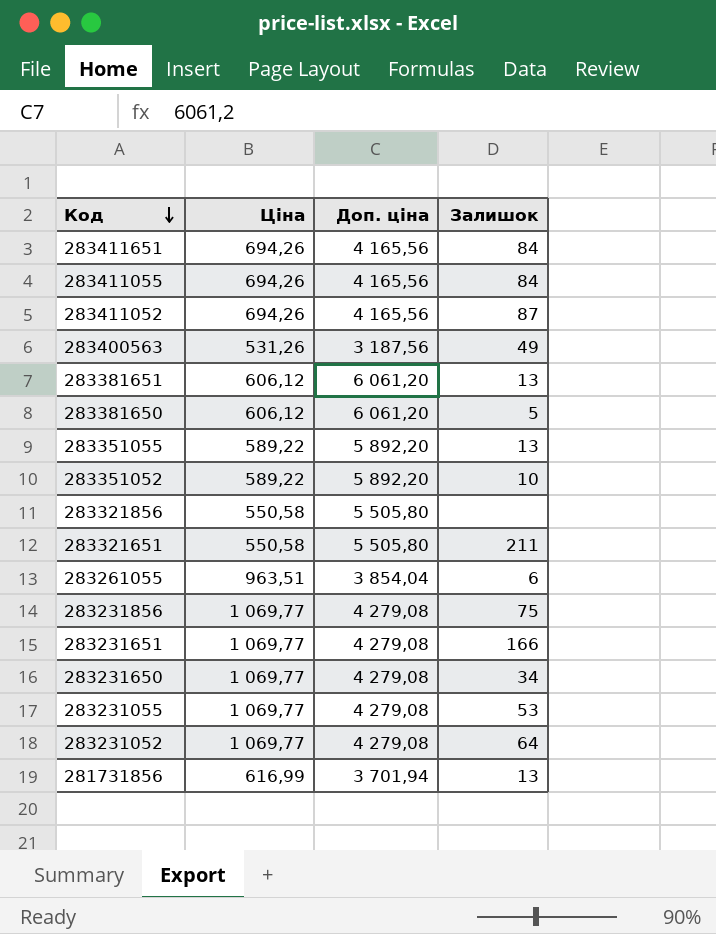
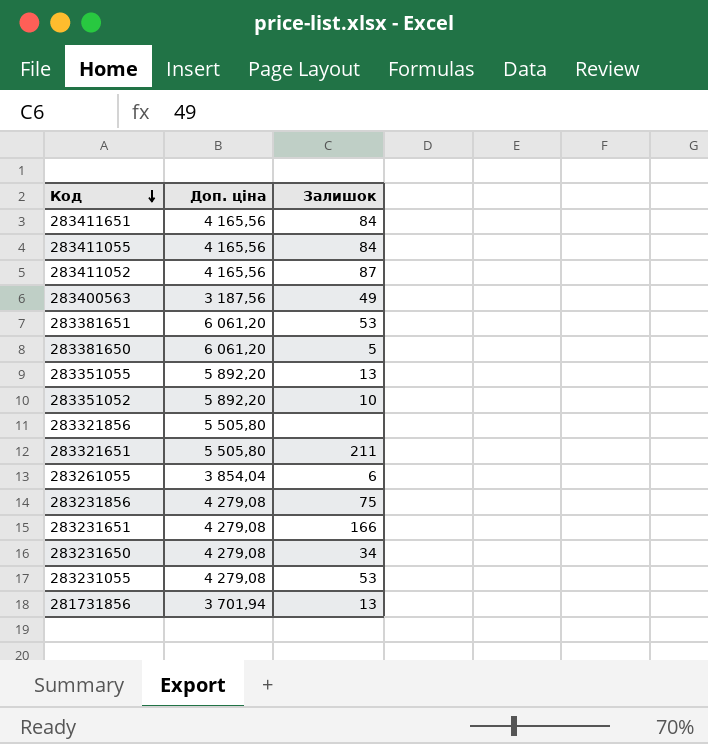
column Ціна | position: 2 -> none
row 283231052: 1 069,77 | 4 279,08 | 64 -> none
283381651 | Залишок: 13 -> 53

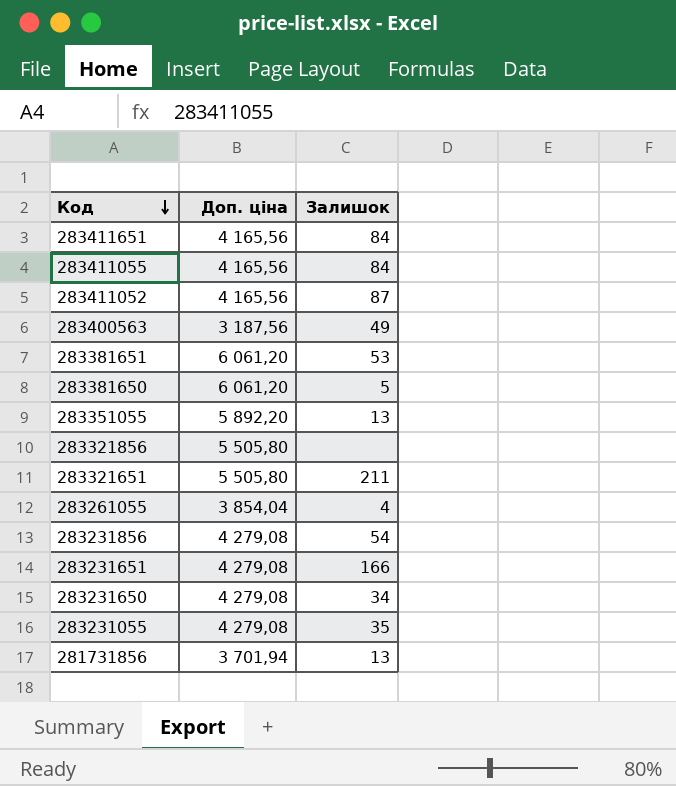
row 283351052: 5 892,20 | 10 -> none
283261055 | Залишок: 6 -> 4
283231856 | Залишок: 75 -> 54
283231055 | Залишок: 53 -> 35

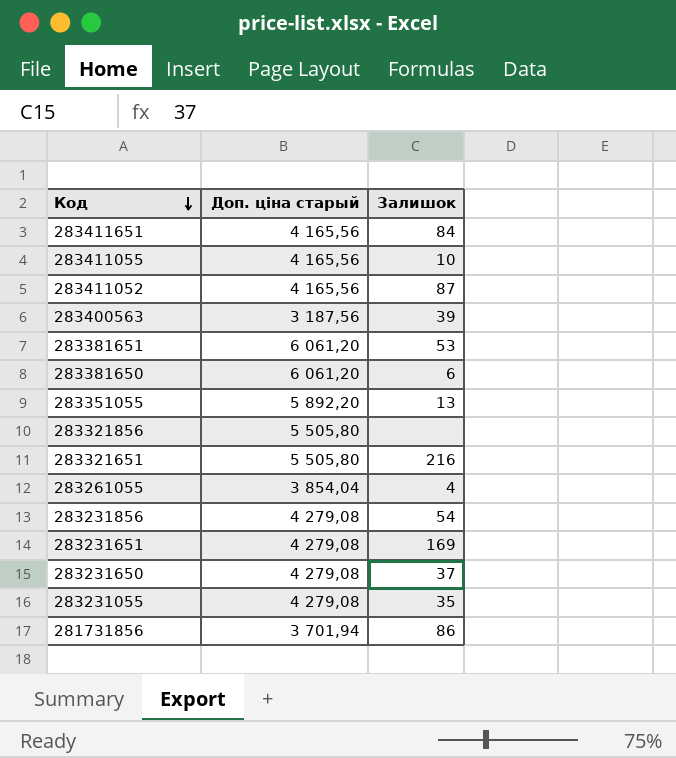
column name: Доп. ціна -> Доп. ціна старый
283411055 | Залишок: 84 -> 10
283400563 | Залишок: 49 -> 39
283381650 | Залишок: 5 -> 6
283321651 | Залишок: 211 -> 216
283231651 | Залишок: 166 -> 169
283231650 | Залишок: 34 -> 37
281731856 | Залишок: 13 -> 86

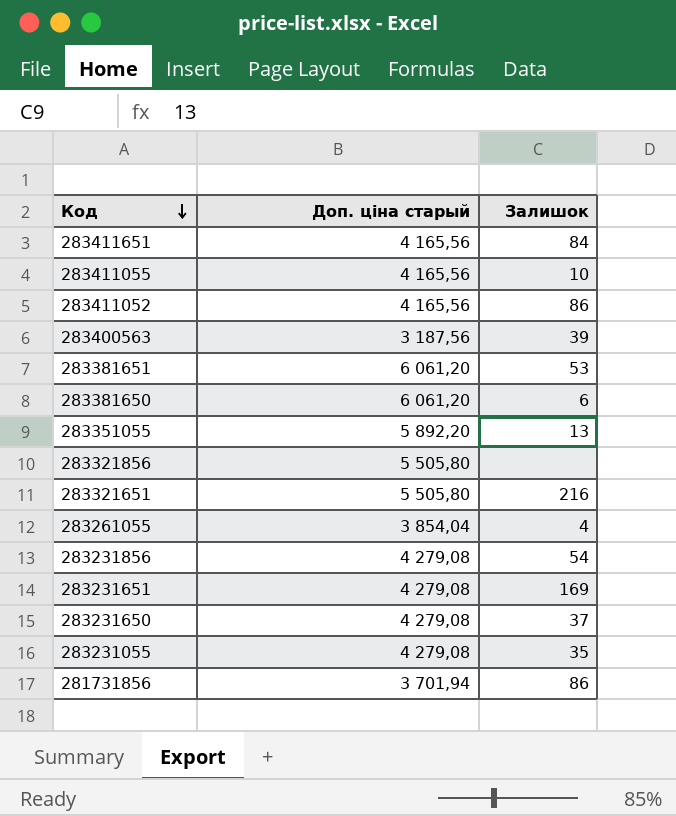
283411052 | Залишок: 87 -> 86

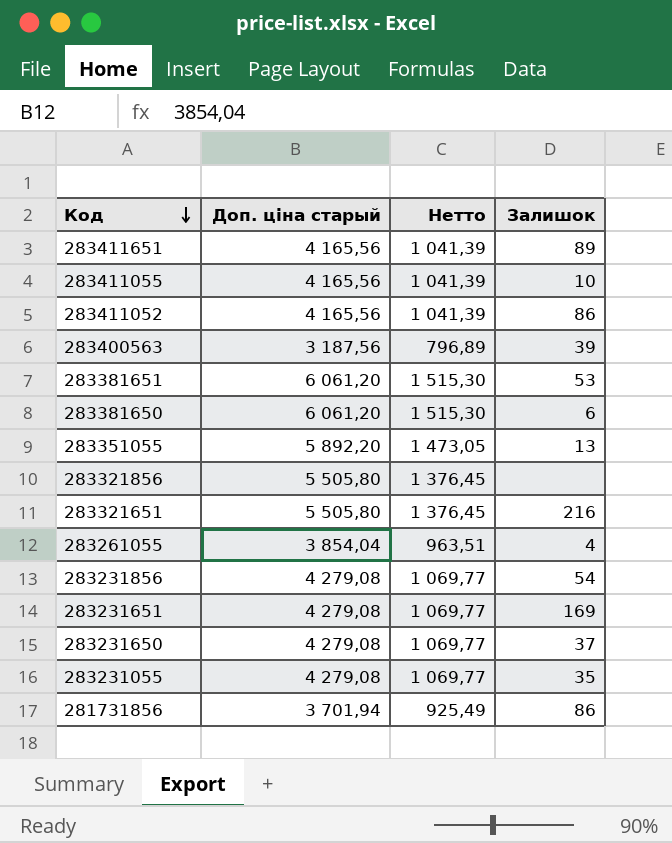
column Нетто | formula: none -> [Доп. ціна старый] * 0,25
283411651 | Залишок: 84 -> 89

